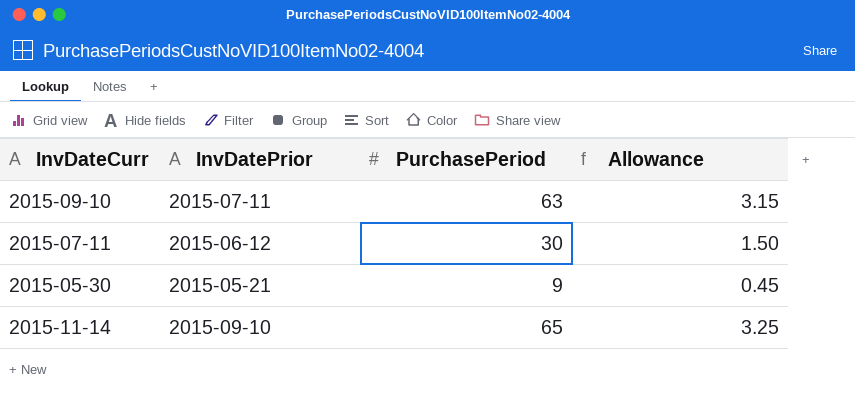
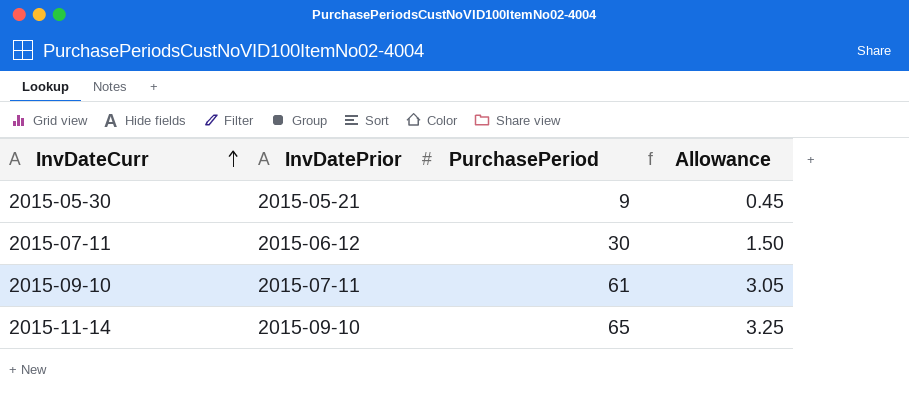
row order: none -> InvDateCurr ascending
2015-09-10 | PurchasePeriod: 63 -> 61
2015-09-10 | Allowance: 3.15 -> 3.05

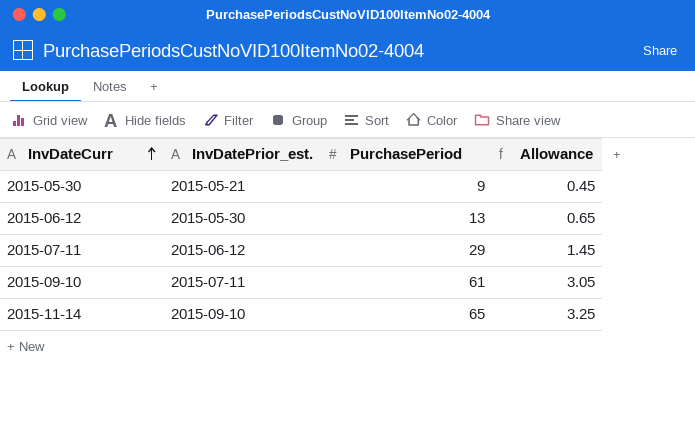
column name: InvDatePrior -> InvDatePrior_est.
row 2015-06-12: none -> 2015-05-30 | 13 | 0.65
2015-07-11 | PurchasePeriod: 30 -> 29
2015-07-11 | Allowance: 1.50 -> 1.45

